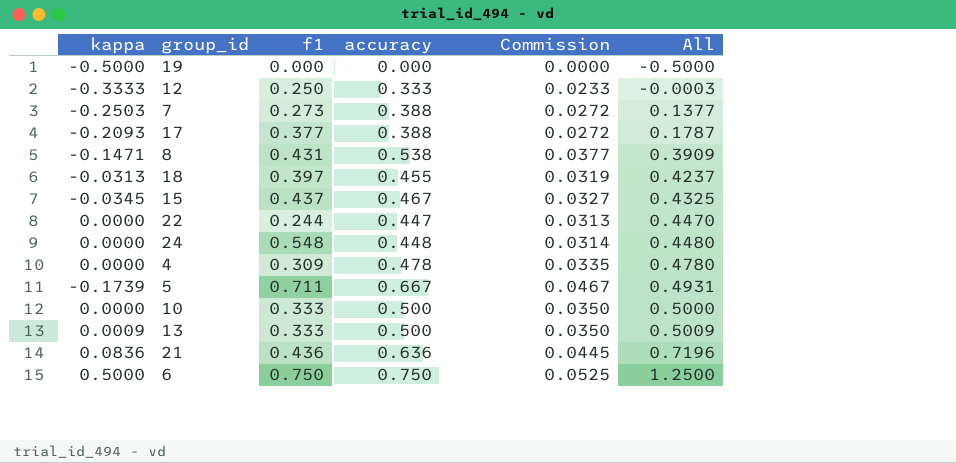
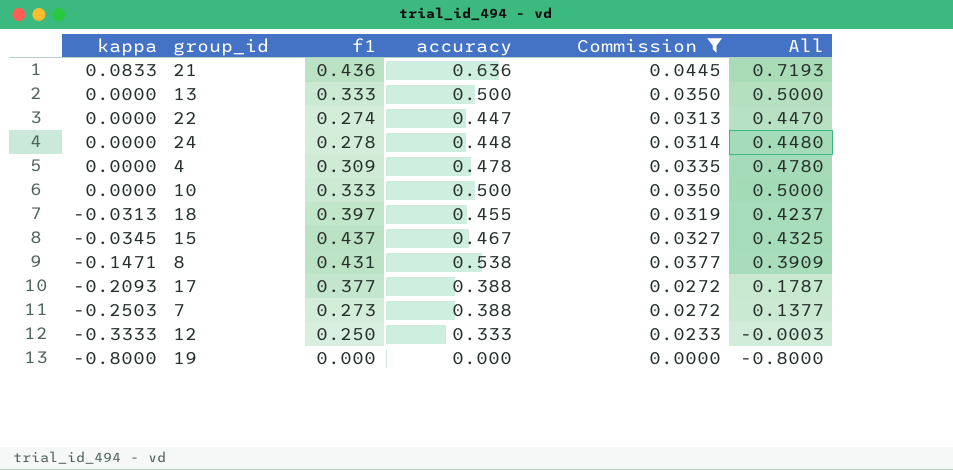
filter: none -> Commission <= 0.0445
row order: All ascending -> kappa descending
21 | kappa: 0.0836 -> 0.0833
21 | All: 0.7196 -> 0.7193
13 | kappa: 0.0009 -> 0.0000
13 | All: 0.5009 -> 0.5000
22 | f1: 0.244 -> 0.274
24 | f1: 0.548 -> 0.278
19 | kappa: -0.5000 -> -0.8000
19 | All: -0.5000 -> -0.8000

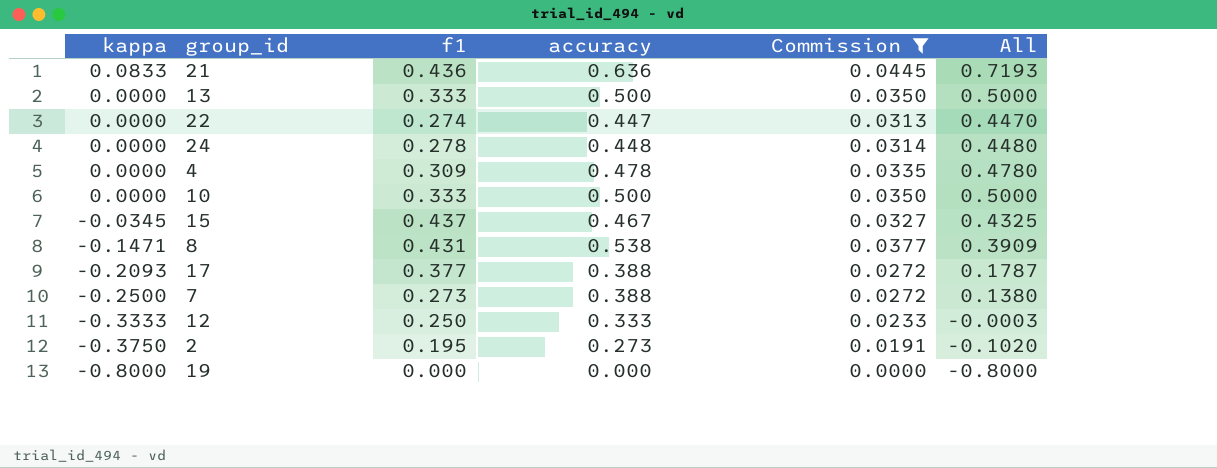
row 18: -0.0313 | 0.397 | 0.455 | 0.0319 | 0.4237 -> none
7 | kappa: -0.2503 -> -0.2500
7 | All: 0.1377 -> 0.1380
row 2: none -> -0.3750 | 0.195 | 0.273 | 0.0191 | -0.1020

